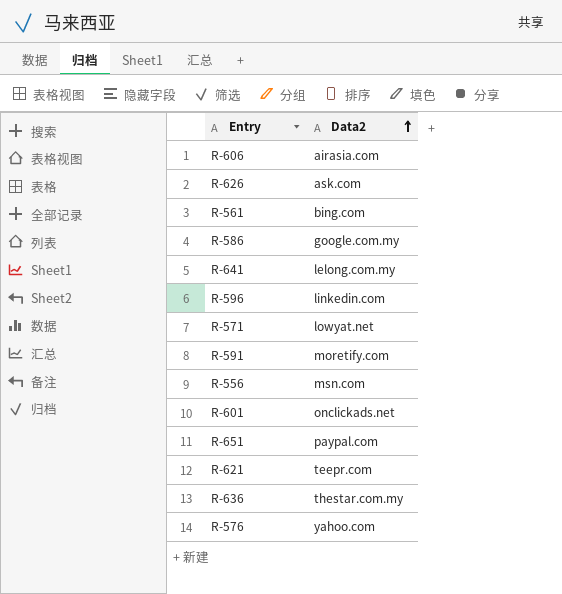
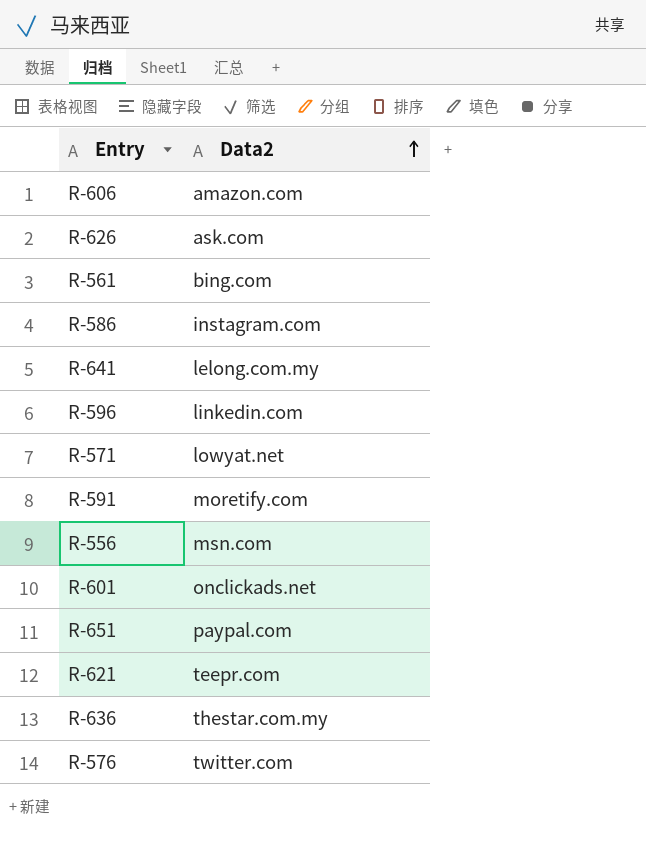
R-606 | Data2: airasia.com -> amazon.com
R-586 | Data2: google.com.my -> instagram.com
R-576 | Data2: yahoo.com -> twitter.com

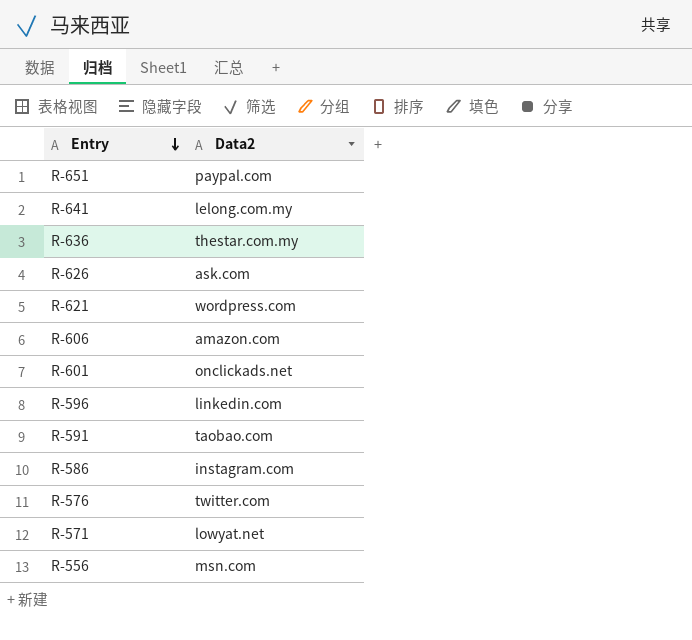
row order: Data2 ascending -> Entry descending
row R-561: bing.com -> none
R-621 | Data2: teepr.com -> wordpress.com
R-591 | Data2: moretify.com -> taobao.com

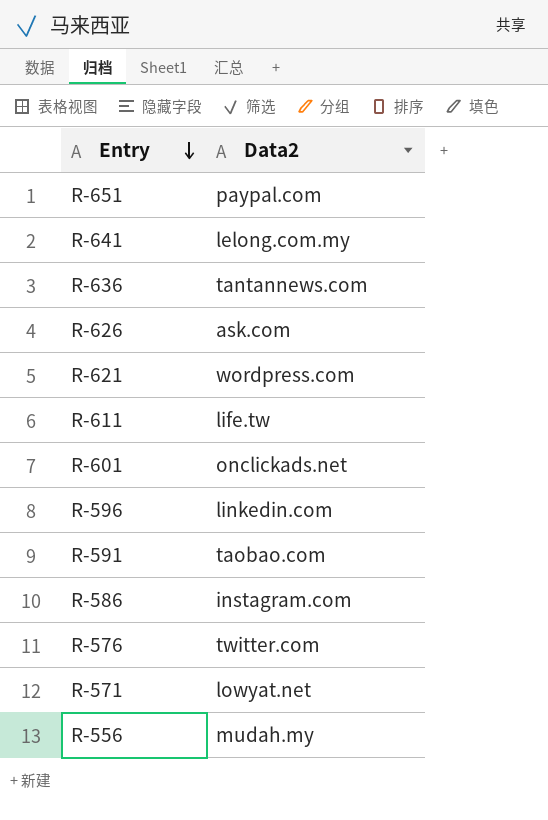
row R-606: amazon.com -> none
R-636 | Data2: thestar.com.my -> tantannews.com
row R-611: none -> life.tw
R-556 | Data2: msn.com -> mudah.my

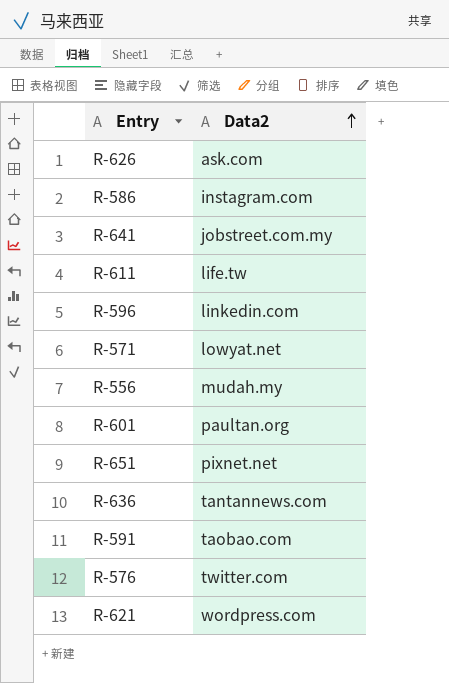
row order: Entry descending -> Data2 ascending
R-641 | Data2: lelong.com.my -> jobstreet.com.my
R-601 | Data2: onclickads.net -> paultan.org
R-651 | Data2: paypal.com -> pixnet.net

